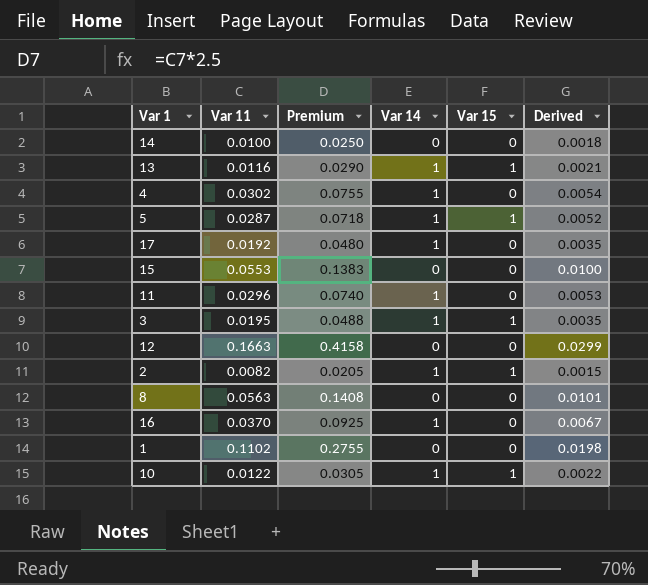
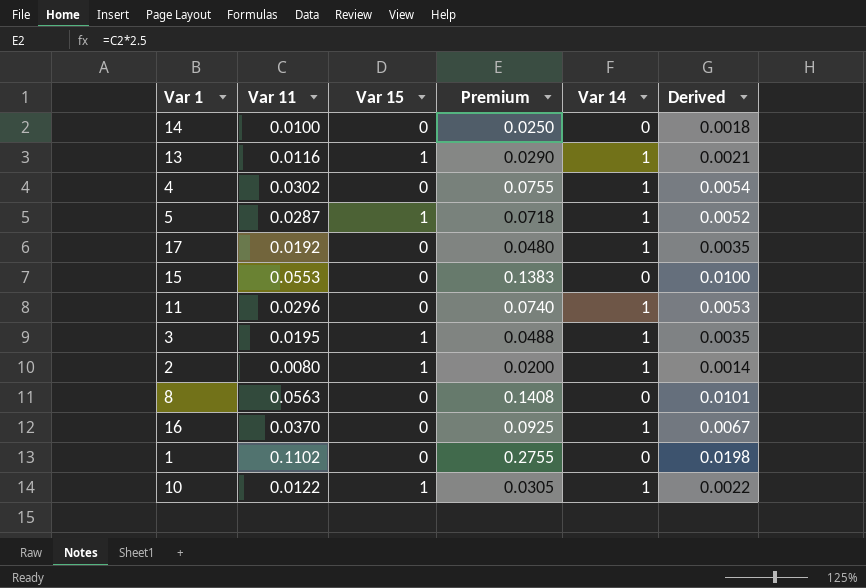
column Var 15 | position: 5 -> 3
row 12: 0.1663 | 0.4158 | 0 | 0 | 0.0299 -> none
2 | Var 11: 0.0082 -> 0.0080
2 | Premium: 0.0205 -> 0.0200
2 | Derived: 0.0015 -> 0.0014

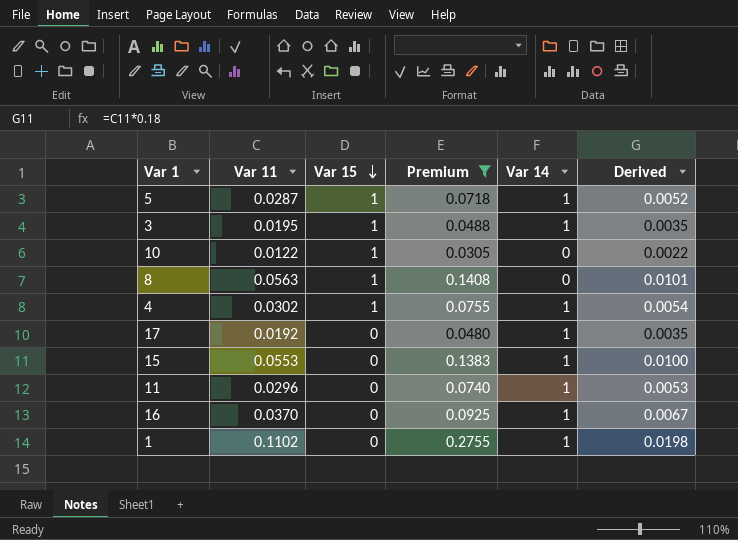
filter: none -> Premium >= 0.0305
row order: none -> Var 15 descending
10 | Var 14: 1 -> 0
8 | Var 15: 0 -> 1
4 | Var 15: 0 -> 1
15 | Var 14: 0 -> 1
1 | Var 14: 0 -> 1

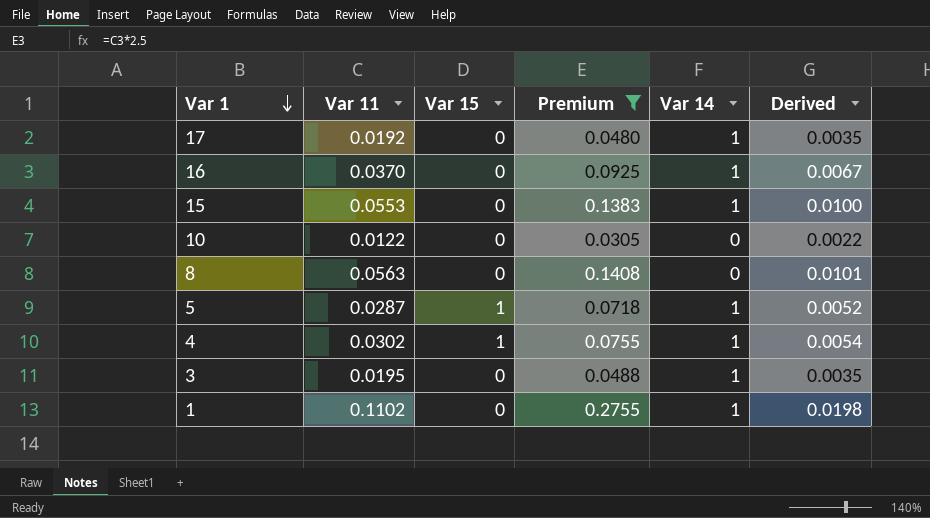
row order: Var 15 descending -> Var 1 descending
row 11: 0.0296 | 0 | 0.0740 | 1 | 0.0053 -> none
10 | Var 15: 1 -> 0
8 | Var 15: 1 -> 0
3 | Var 15: 1 -> 0

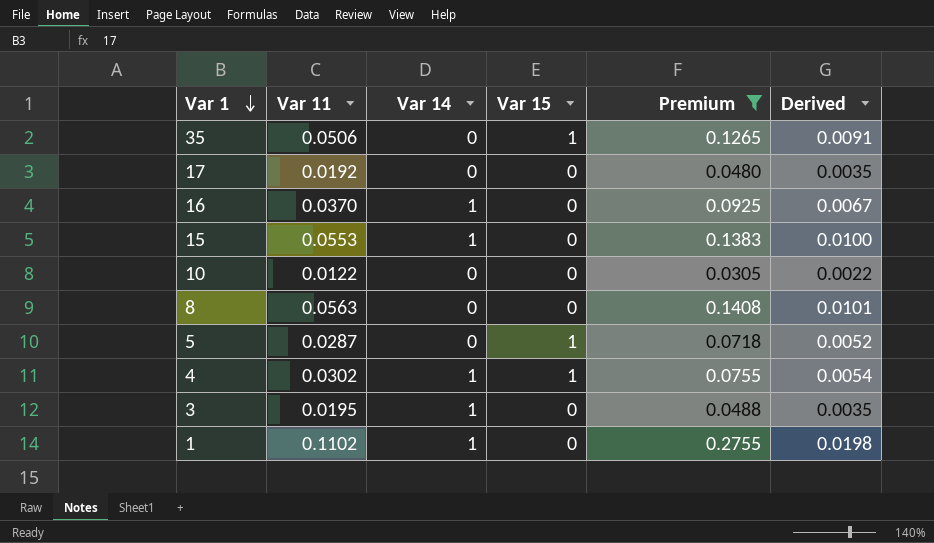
column Var 14 | position: 5 -> 3
row 35: none -> 0.0506 | 0 | 1 | 0.1265 | 0.0091
17 | Var 14: 1 -> 0
5 | Var 14: 1 -> 0

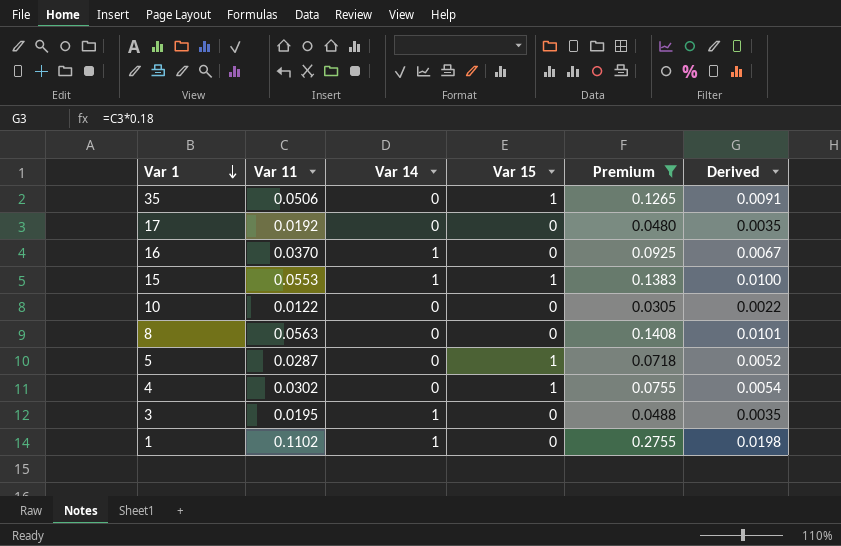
15 | Var 15: 0 -> 1
4 | Var 14: 1 -> 0

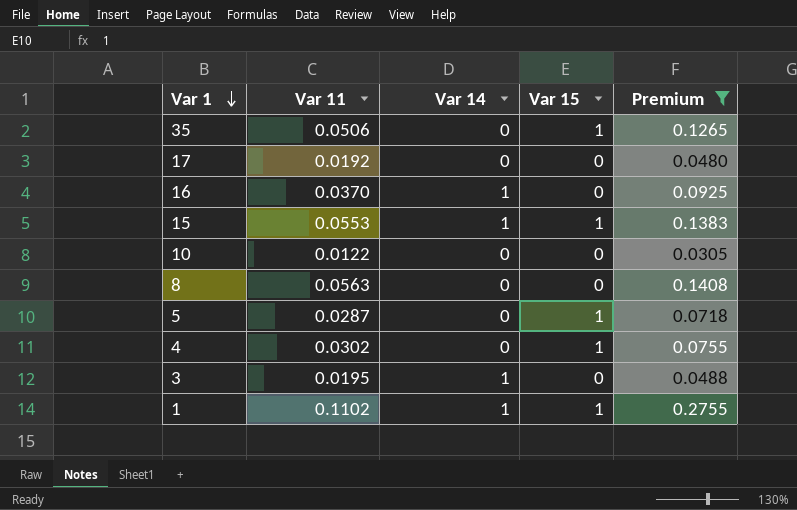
column Derived | formula: [Var 11] * 0.18 -> none
1 | Var 15: 0 -> 1

